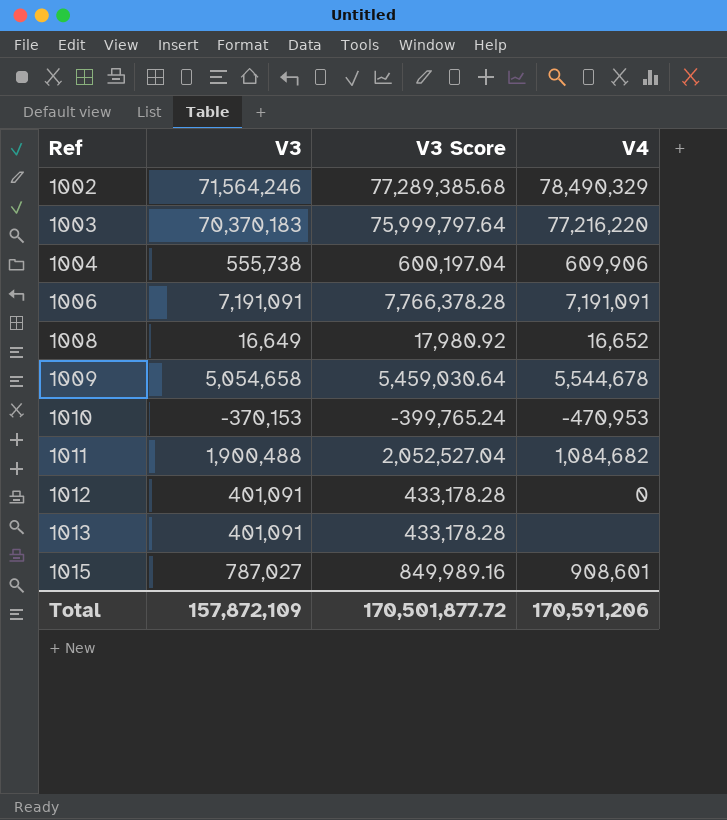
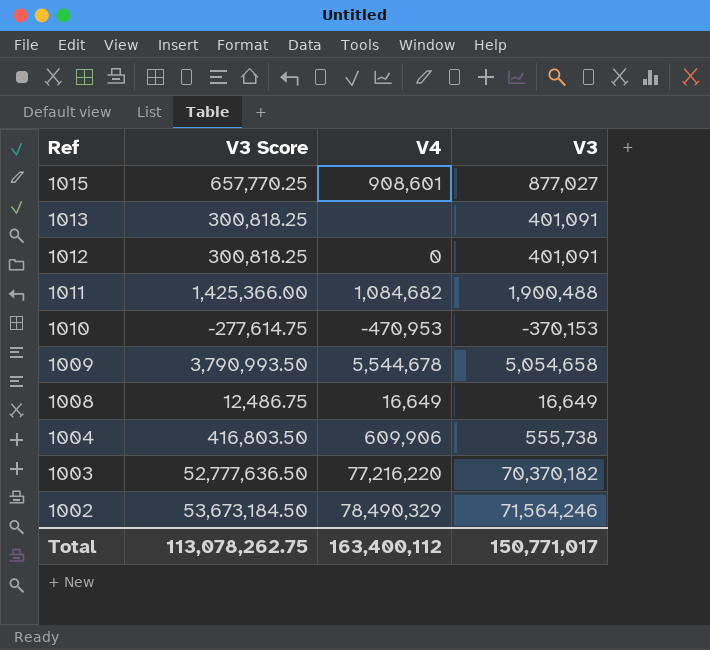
row order: Ref ascending -> Ref descending
column V3 Score | formula: [V3] * 1.08 -> [V3] * 0.75
column V3 | position: 2 -> 4
row 1006: 7,191,091 | 7,766,378.28 | 7,191,091 -> none
1015 | V3: 787,027 -> 877,027
1008 | V4: 16,652 -> 16,649
1003 | V3: 70,370,183 -> 70,370,182
Total | V3 Score: 170,501,877.72 -> 113,078,262.75
Total | V4: 170,591,206 -> 163,400,112
Total | V3: 157,872,109 -> 150,771,017

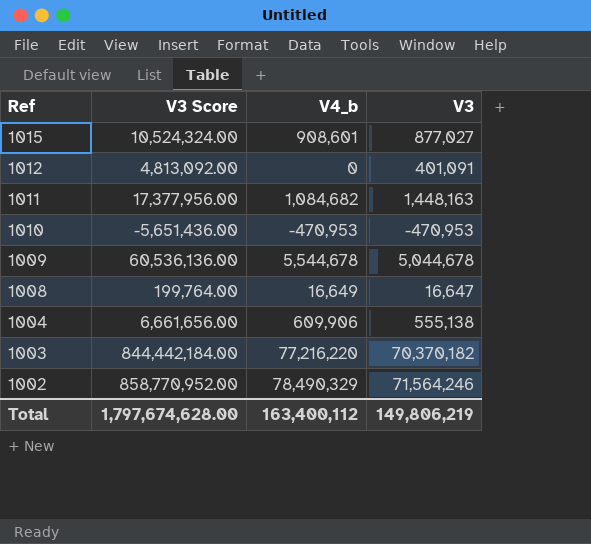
column V3 Score | formula: [V3] * 0.75 -> [V3] * 12
column name: V4 -> V4_b
row 1013: 300,818.25 | none | 401,091 -> none
1011 | V3: 1,900,488 -> 1,448,163
1010 | V3: -370,153 -> -470,953
1009 | V3: 5,054,658 -> 5,044,678
1008 | V3: 16,649 -> 16,647
1004 | V3: 555,738 -> 555,138
Total | V3 Score: 113,078,262.75 -> 1,797,674,628.00
Total | V3: 150,771,017 -> 149,806,219

